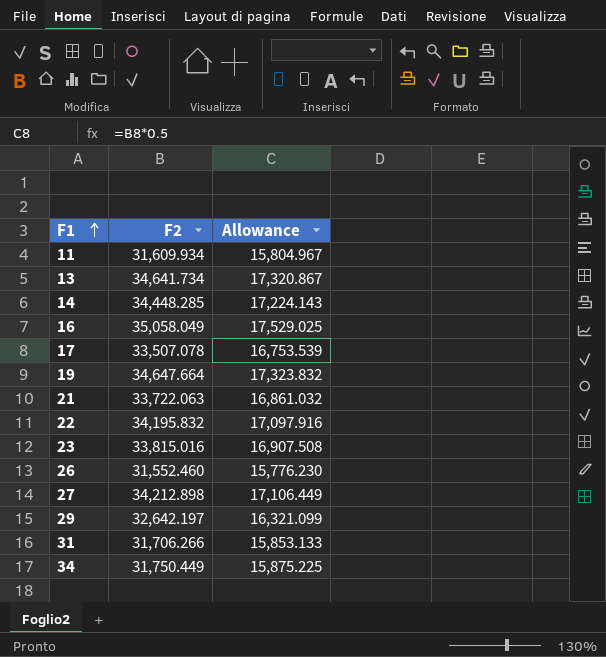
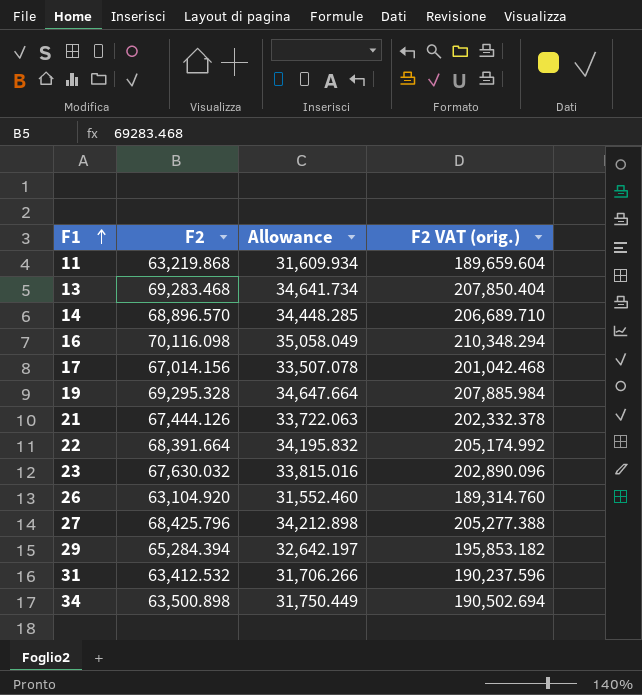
column F2 VAT (orig.) | formula: none -> [F2] * 3
11 | F2: 31,609.934 -> 63,219.868
11 | Allowance: 15,804.967 -> 31,609.934
13 | F2: 34,641.734 -> 69,283.468
13 | Allowance: 17,320.867 -> 34,641.734
14 | F2: 34,448.285 -> 68,896.570
14 | Allowance: 17,224.143 -> 34,448.285
16 | F2: 35,058.049 -> 70,116.098
16 | Allowance: 17,529.025 -> 35,058.049
17 | F2: 33,507.078 -> 67,014.156
17 | Allowance: 16,753.539 -> 33,507.078
19 | F2: 34,647.664 -> 69,295.328
19 | Allowance: 17,323.832 -> 34,647.664
21 | F2: 33,722.063 -> 67,444.126
21 | Allowance: 16,861.032 -> 33,722.063
22 | F2: 34,195.832 -> 68,391.664
22 | Allowance: 17,097.916 -> 34,195.832
23 | F2: 33,815.016 -> 67,630.032
23 | Allowance: 16,907.508 -> 33,815.016
26 | F2: 31,552.460 -> 63,104.920
26 | Allowance: 15,776.230 -> 31,552.460
27 | F2: 34,212.898 -> 68,425.796
27 | Allowance: 17,106.449 -> 34,212.898
29 | F2: 32,642.197 -> 65,284.394
29 | Allowance: 16,321.099 -> 32,642.197
31 | F2: 31,706.266 -> 63,412.532
31 | Allowance: 15,853.133 -> 31,706.266
34 | F2: 31,750.449 -> 63,500.898
34 | Allowance: 15,875.225 -> 31,750.449

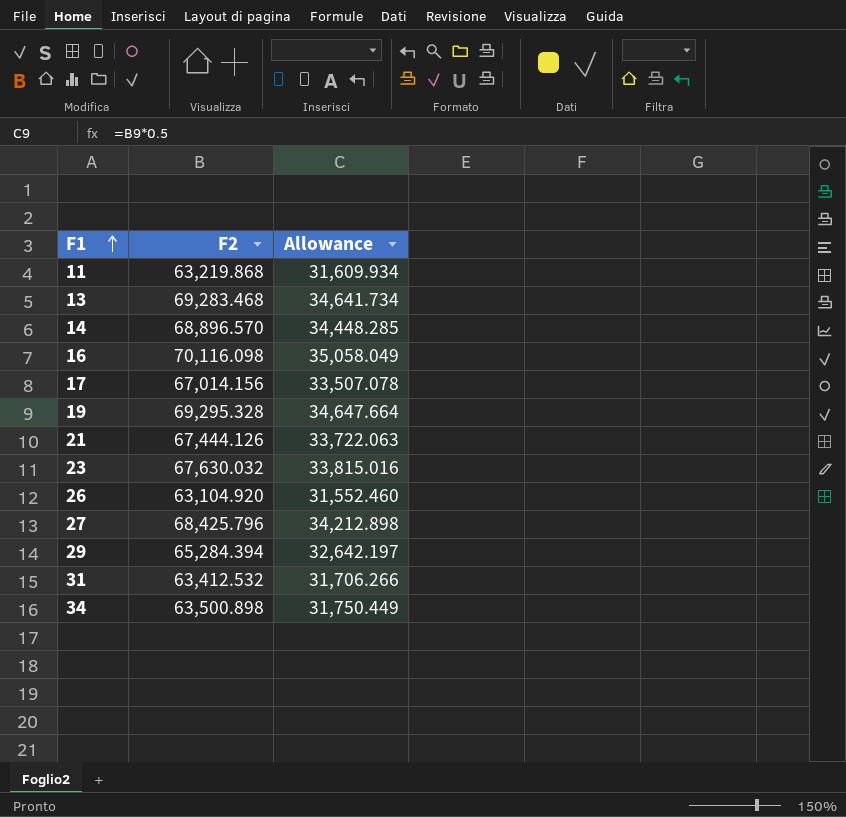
column F2 VAT (orig.) | formula: [F2] * 3 -> none
row 22: 68,391.664 | 34,195.832 | 205,174.992 -> none

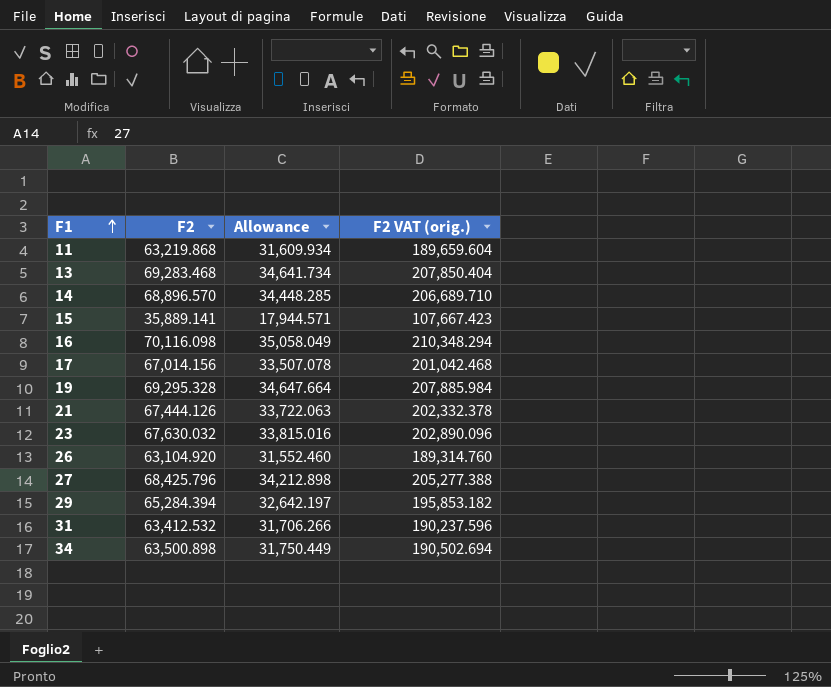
column F2 VAT (orig.) | formula: none -> [F2] * 3
row 15: none -> 35,889.141 | 17,944.571 | 107,667.423

